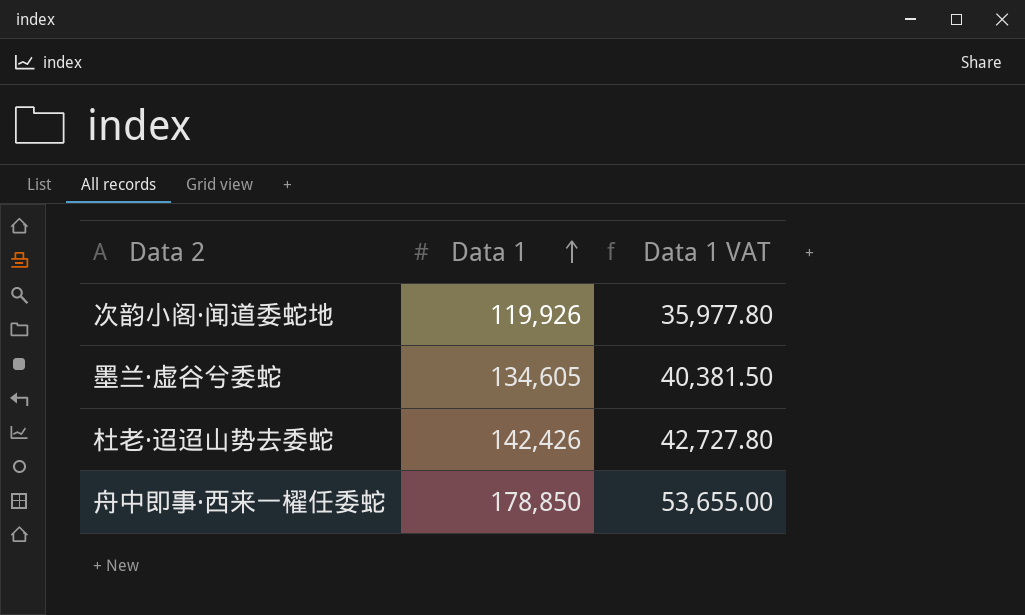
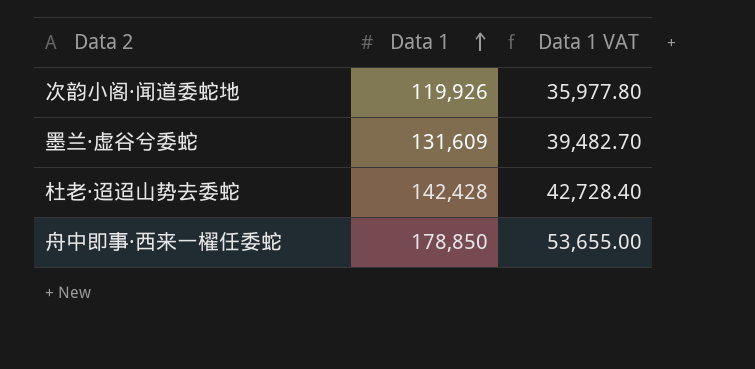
墨兰·虚谷兮委蛇 | Data 1: 134,605 -> 131,609
墨兰·虚谷兮委蛇 | Data 1 VAT: 40,381.50 -> 39,482.70
杜老·迢迢山势去委蛇 | Data 1: 142,426 -> 142,428
杜老·迢迢山势去委蛇 | Data 1 VAT: 42,727.80 -> 42,728.40

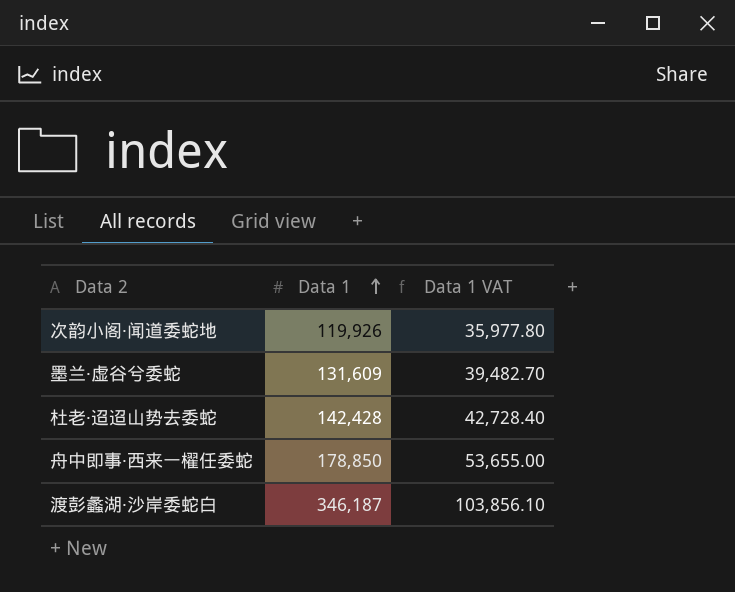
row 渡彭蠡湖·沙岸委蛇白: none -> 346,187 | 103,856.10

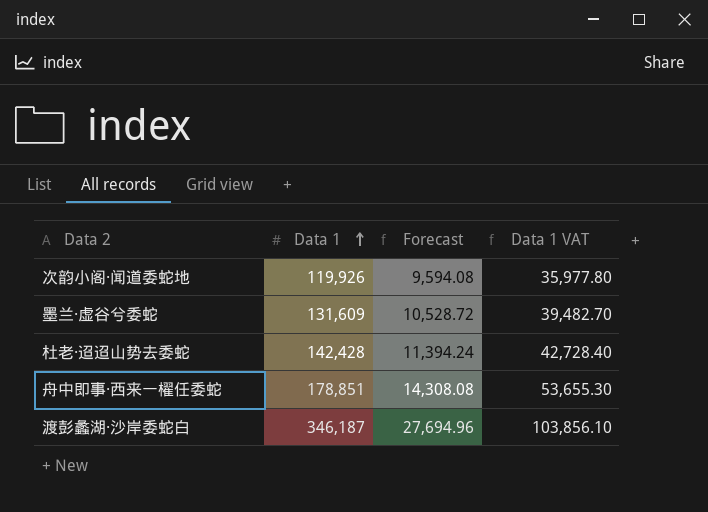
column Forecast | formula: none -> [Data 1] * 0.08
舟中即事·西来一櫂任委蛇 | Data 1: 178,850 -> 178,851
舟中即事·西来一櫂任委蛇 | Data 1 VAT: 53,655.00 -> 53,655.30

